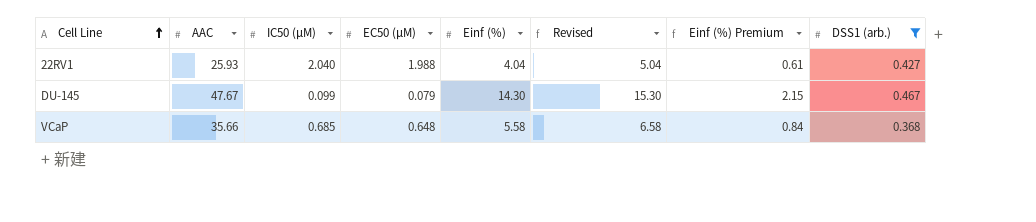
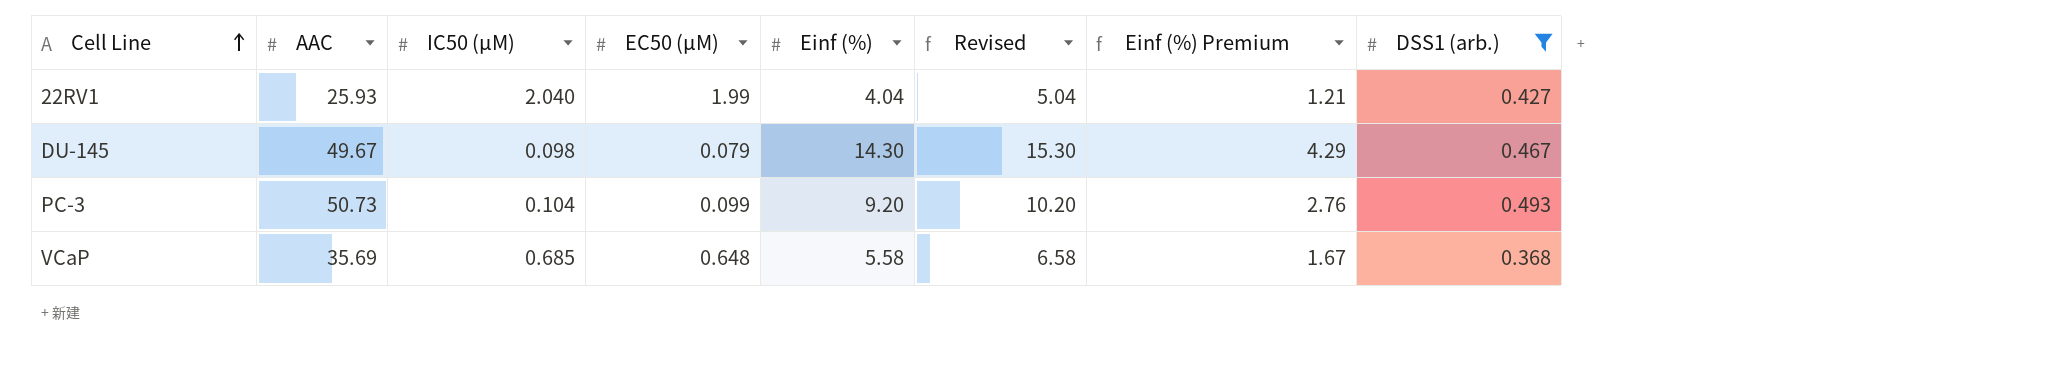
column Einf (%) Premium | formula: [Einf (%)] * 0.15 -> [Einf (%)] * 0.3
22RV1 | EC50 (µM): 1.988 -> 1.99
DU-145 | AAC: 47.67 -> 49.67
DU-145 | IC50 (µM): 0.099 -> 0.098
row PC-3: none -> 50.73 | 0.104 | 0.099 | 9.20 | 10.20 | 2.76 | 0.493
VCaP | AAC: 35.66 -> 35.69

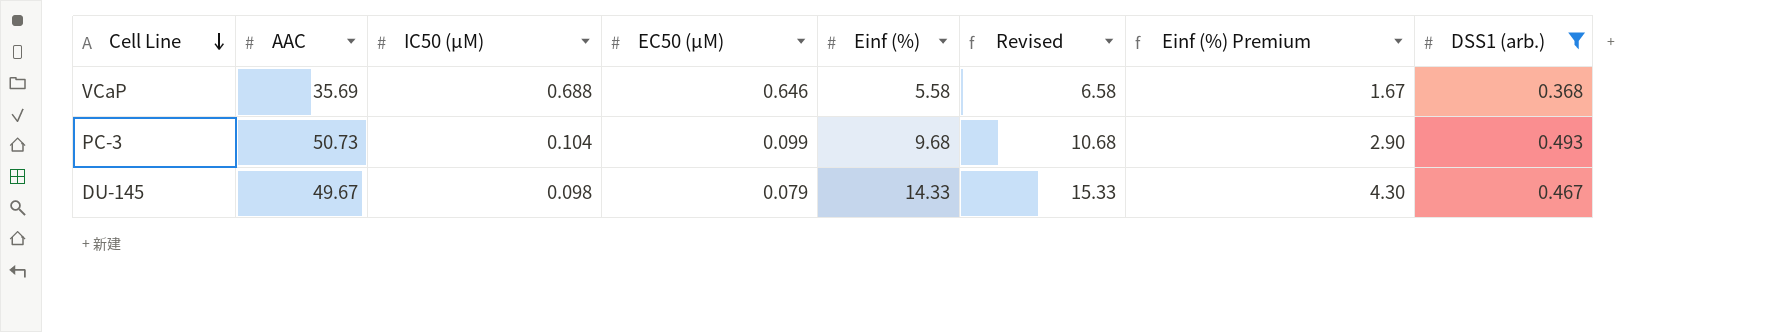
row order: Cell Line ascending -> Cell Line descending
row 22RV1: 25.93 | 2.040 | 1.99 | 4.04 | 5.04 | 1.21 | 0.427 -> none
VCaP | IC50 (µM): 0.685 -> 0.688
VCaP | EC50 (µM): 0.648 -> 0.646
PC-3 | Einf (%): 9.20 -> 9.68
PC-3 | Revised: 10.20 -> 10.68
PC-3 | Einf (%) Premium: 2.76 -> 2.90
DU-145 | Einf (%): 14.30 -> 14.33
DU-145 | Revised: 15.30 -> 15.33
DU-145 | Einf (%) Premium: 4.29 -> 4.30

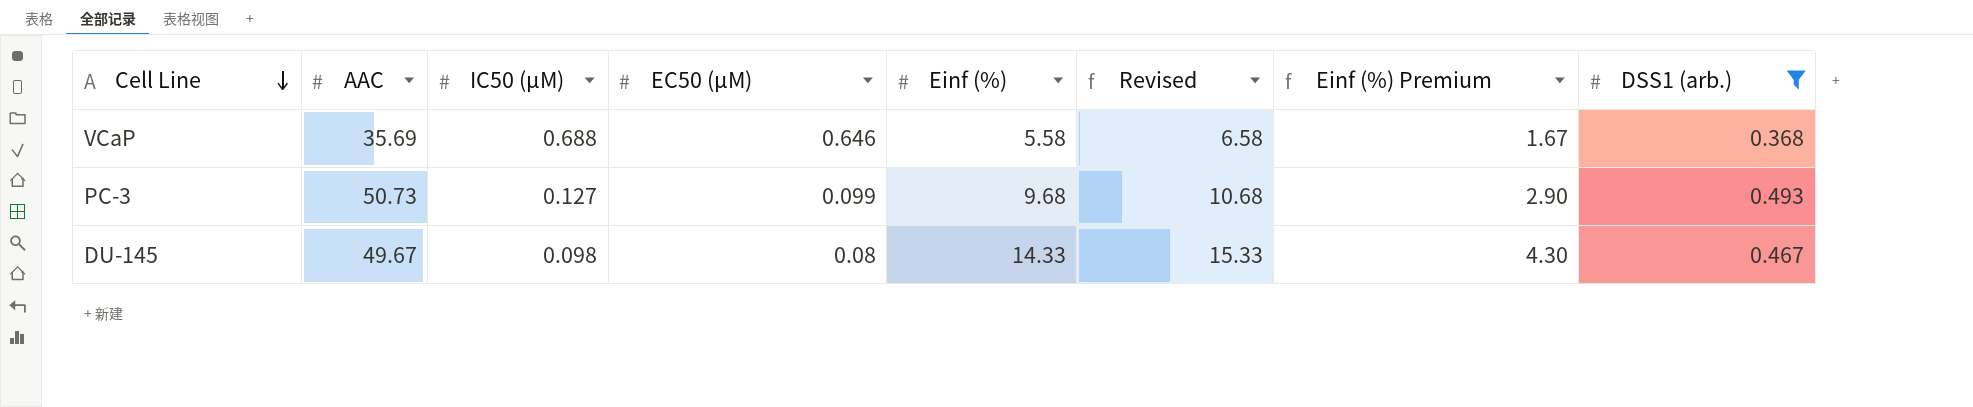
PC-3 | IC50 (µM): 0.104 -> 0.127
DU-145 | EC50 (µM): 0.079 -> 0.08

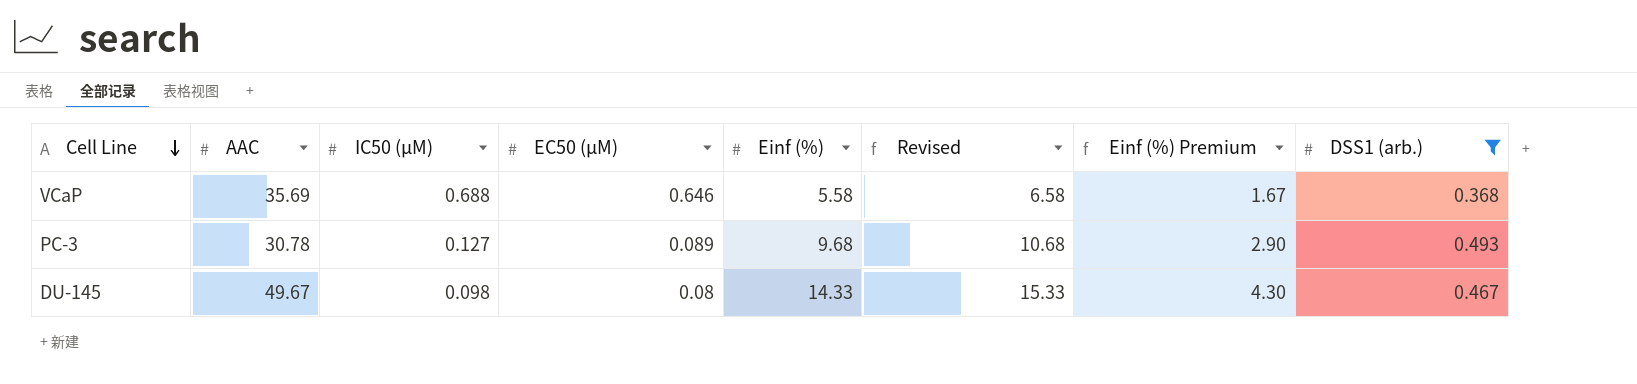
PC-3 | AAC: 50.73 -> 30.78
PC-3 | EC50 (µM): 0.099 -> 0.089

